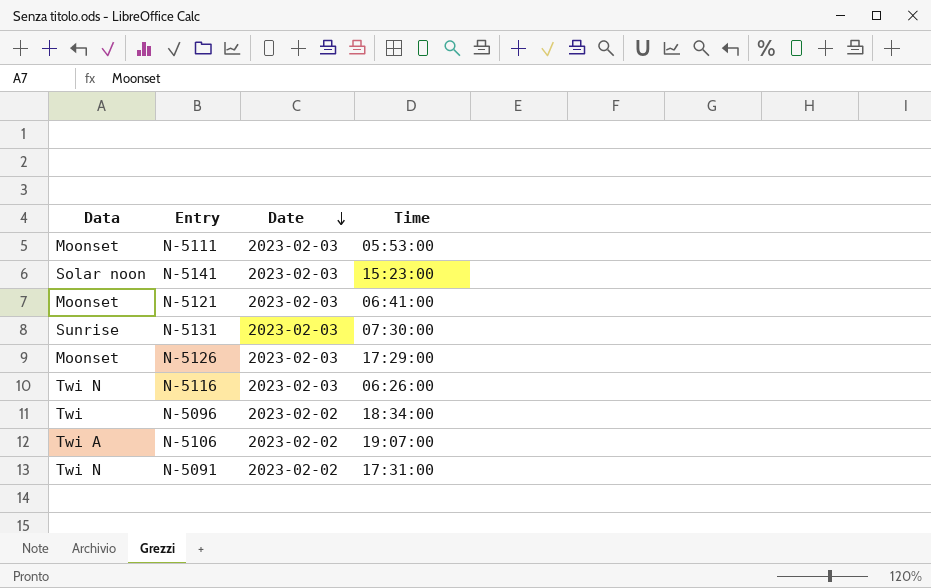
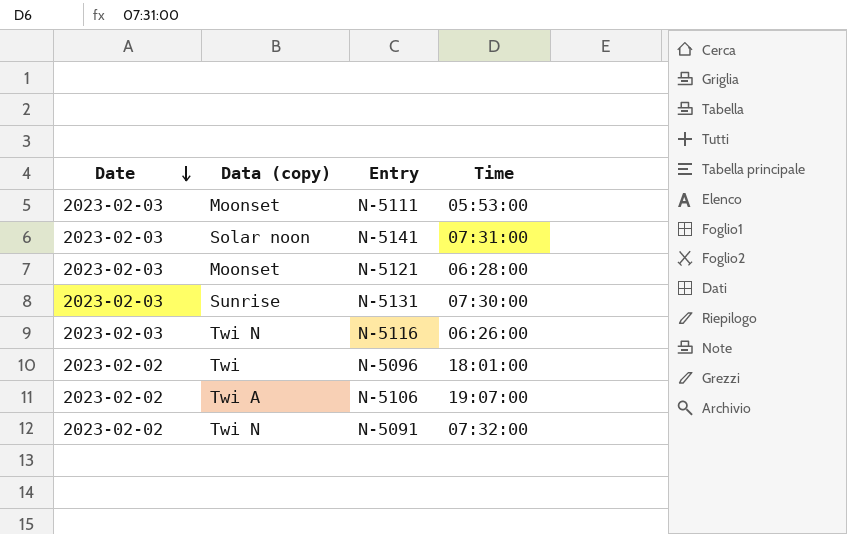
column Date | position: 3 -> 1
column name: Data -> Data (copy)
row N-5126: Moonset | 2023-02-03 | 17:29:00 -> none
N-5141 | Time: 15:23:00 -> 07:31:00
N-5121 | Time: 06:41:00 -> 06:28:00
N-5096 | Time: 18:34:00 -> 18:01:00
N-5091 | Time: 17:31:00 -> 07:32:00

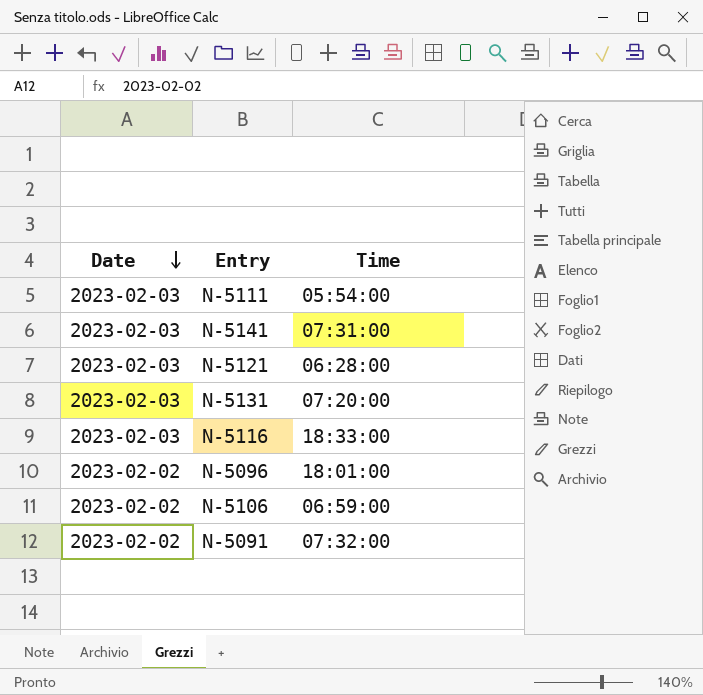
column Data (copy) | position: 2 -> none
N-5111 | Time: 05:53:00 -> 05:54:00
N-5131 | Time: 07:30:00 -> 07:20:00
N-5116 | Time: 06:26:00 -> 18:33:00
N-5106 | Time: 19:07:00 -> 06:59:00

